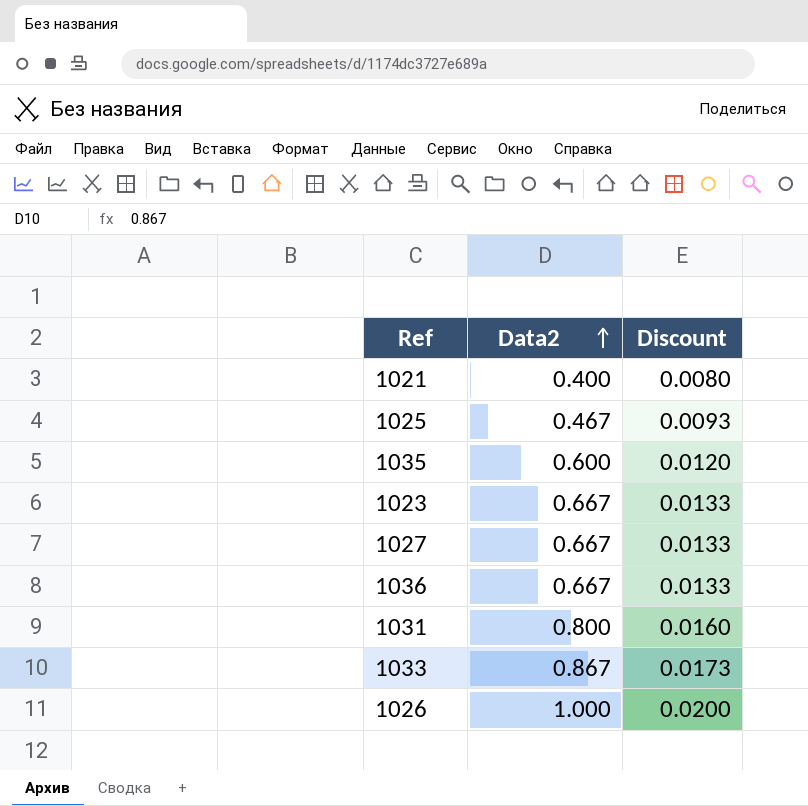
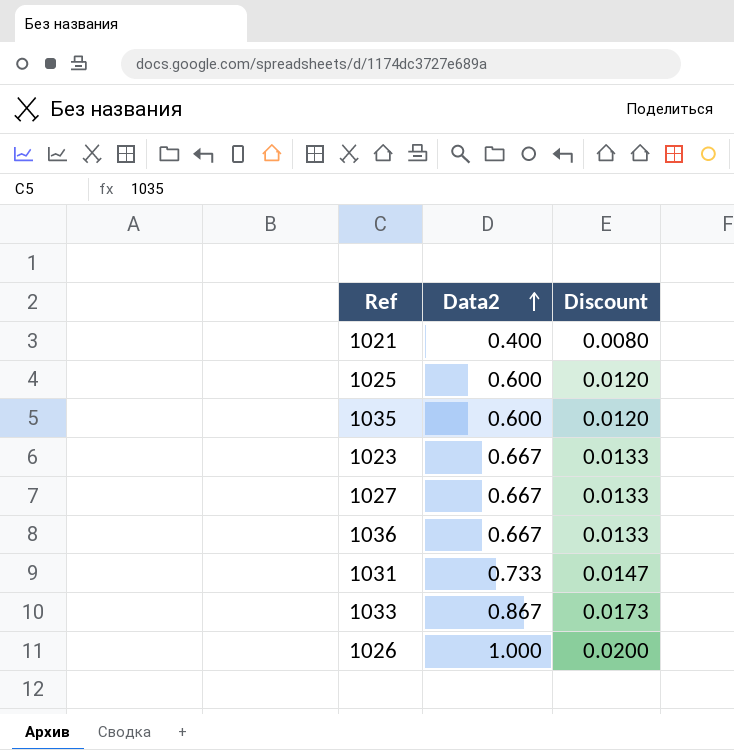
1025 | Data2: 0.467 -> 0.600
1025 | Discount: 0.0093 -> 0.0120
1031 | Data2: 0.800 -> 0.733
1031 | Discount: 0.0160 -> 0.0147

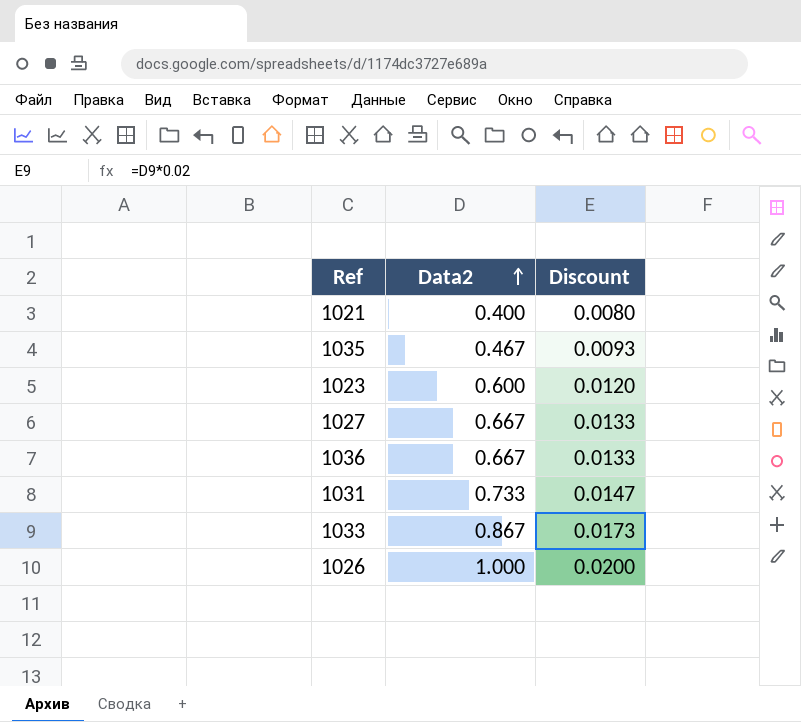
row 1025: 0.600 | 0.0120 -> none
1035 | Data2: 0.600 -> 0.467
1035 | Discount: 0.0120 -> 0.0093
1023 | Data2: 0.667 -> 0.600
1023 | Discount: 0.0133 -> 0.0120

